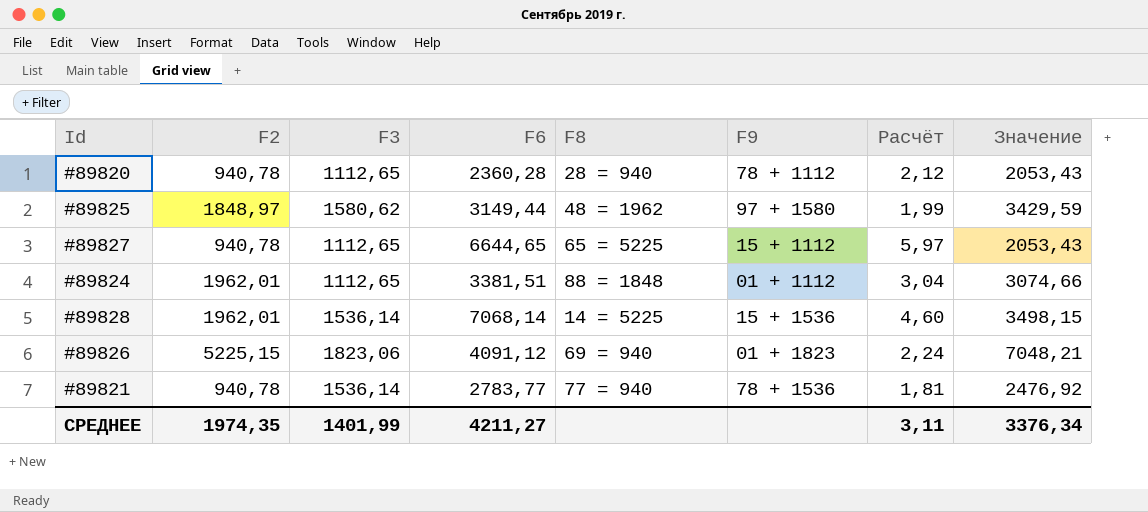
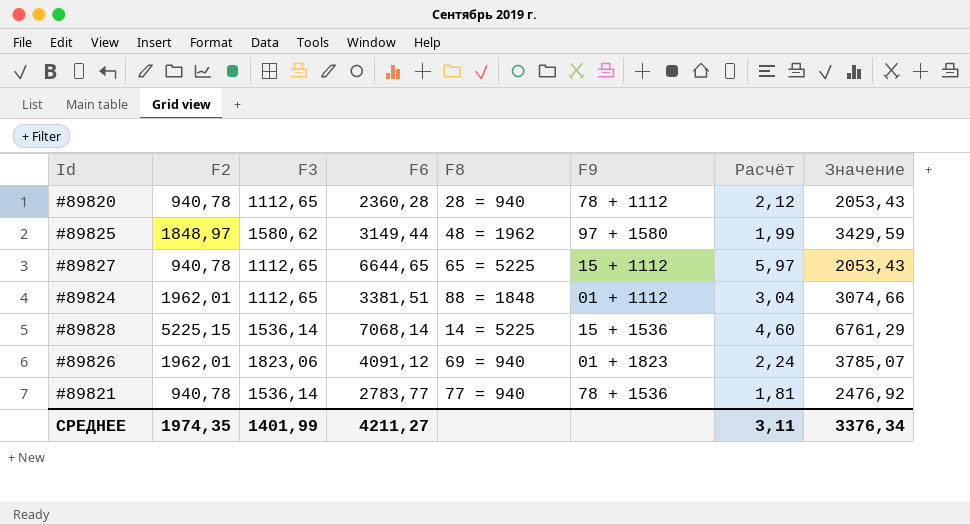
#89828 | F2: 1962,01 -> 5225,15
#89828 | Значение: 3498,15 -> 6761,29
#89826 | F2: 5225,15 -> 1962,01
#89826 | Значение: 7048,21 -> 3785,07

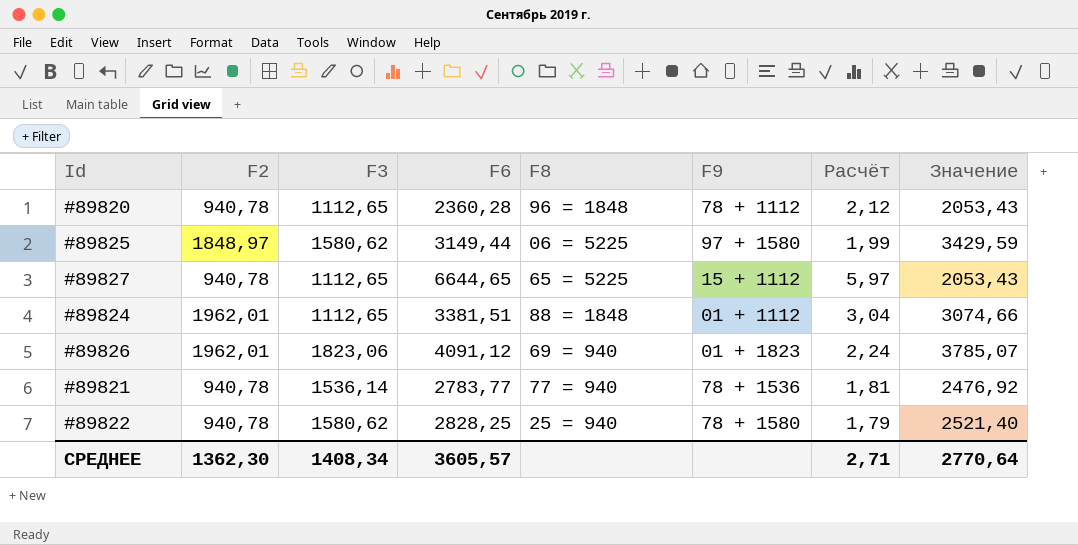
row #89828: 5225,15 | 1536,14 | 7068,14 | 14 = 5225 | 15 + 1536 | 4,60 | 6761,29 -> none
#89820 | F8: 28 = 940 -> 96 = 1848
#89825 | F8: 48 = 1962 -> 06 = 5225
row #89822: none -> 940,78 | 1580,62 | 2828,25 | 25 = 940 | 78 + 1580 | 1,79 | 2521,40
СРЕДНЕЕ | F2: 1974,35 -> 1362,30
СРЕДНЕЕ | F3: 1401,99 -> 1408,34
СРЕДНЕЕ | F6: 4211,27 -> 3605,57
СРЕДНЕЕ | Расчёт: 3,11 -> 2,71
СРЕДНЕЕ | Значение: 3376,34 -> 2770,64

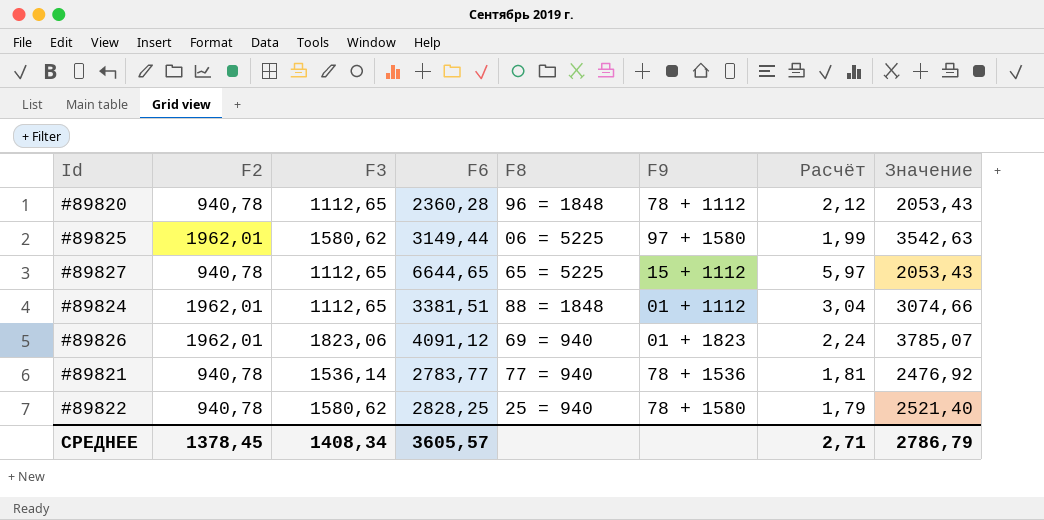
#89825 | F2: 1848,97 -> 1962,01
#89825 | Значение: 3429,59 -> 3542,63
СРЕДНЕЕ | F2: 1362,30 -> 1378,45
СРЕДНЕЕ | Значение: 2770,64 -> 2786,79

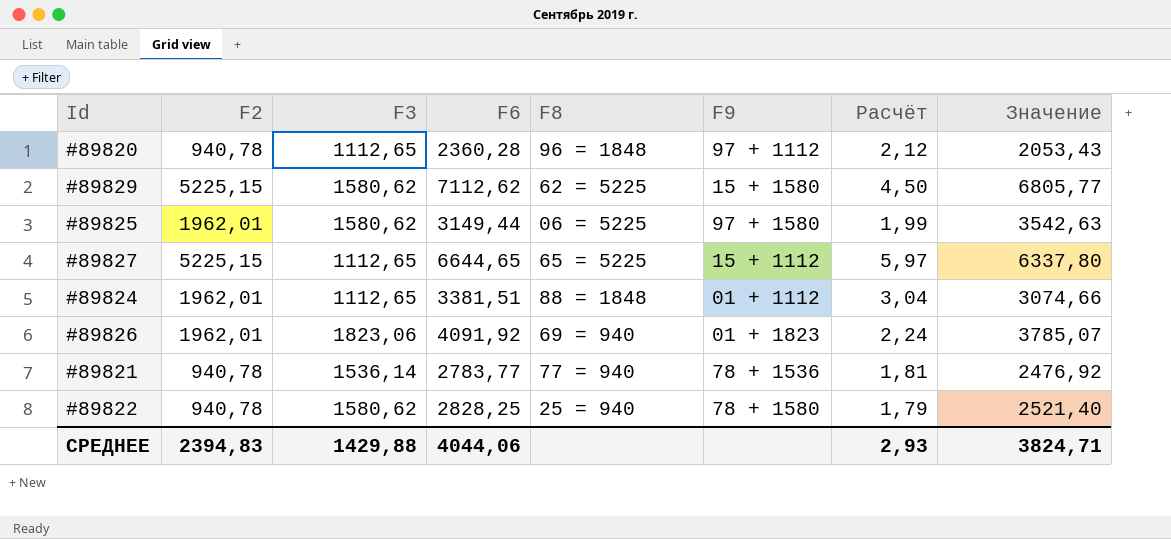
#89820 | F9: 78 + 1112 -> 97 + 1112
row #89829: none -> 5225,15 | 1580,62 | 7112,62 | 62 = 5225 | 15 + 1580 | 4,50 | 6805,77
#89827 | F2: 940,78 -> 5225,15
#89827 | Значение: 2053,43 -> 6337,80
#89826 | F6: 4091,12 -> 4091,92
СРЕДНЕЕ | F2: 1378,45 -> 2394,83
СРЕДНЕЕ | F3: 1408,34 -> 1429,88
СРЕДНЕЕ | F6: 3605,57 -> 4044,06
СРЕДНЕЕ | Расчёт: 2,71 -> 2,93
СРЕДНЕЕ | Значение: 2786,79 -> 3824,71

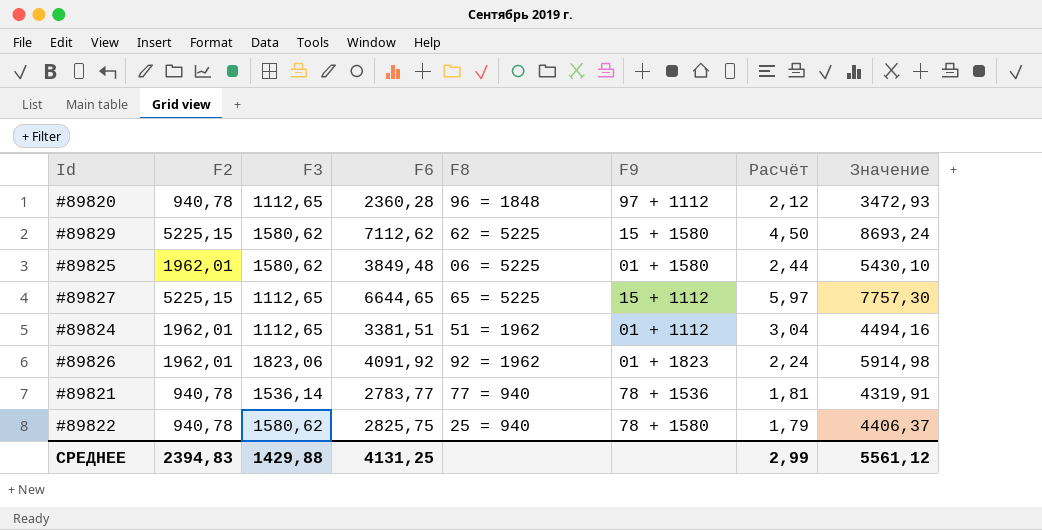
column Значение | formula: [F2] + [F3] -> [F3] + [F6]
#89825 | F6: 3149,44 -> 3849,48
#89825 | F9: 97 + 1580 -> 01 + 1580
#89825 | Расчёт: 1,99 -> 2,44
#89824 | F8: 88 = 1848 -> 51 = 1962
#89826 | F8: 69 = 940 -> 92 = 1962
#89822 | F6: 2828,25 -> 2825,75
СРЕДНЕЕ | F6: 4044,06 -> 4131,25
СРЕДНЕЕ | Расчёт: 2,93 -> 2,99
СРЕДНЕЕ | Значение: 3824,71 -> 5561,12

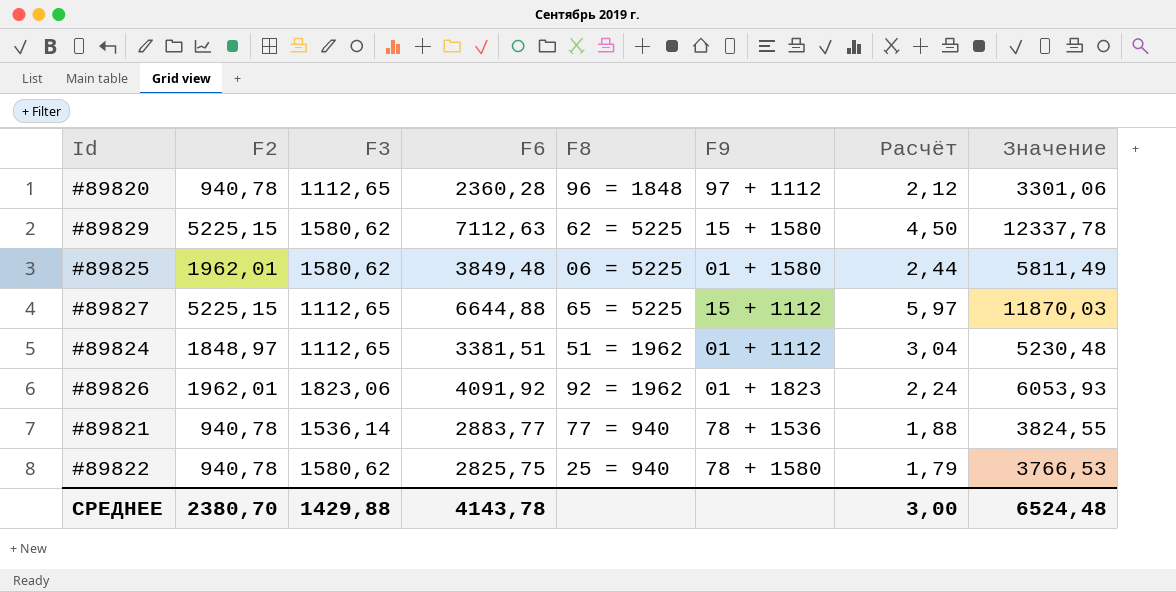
column Значение | formula: [F3] + [F6] -> [F2] + [F6]
#89829 | F6: 7112,62 -> 7112,63
#89827 | F6: 6644,65 -> 6644,88
#89824 | F2: 1962,01 -> 1848,97
#89821 | F6: 2783,77 -> 2883,77
#89821 | Расчёт: 1,81 -> 1,88
СРЕДНЕЕ | F2: 2394,83 -> 2380,70
СРЕДНЕЕ | F6: 4131,25 -> 4143,78
СРЕДНЕЕ | Расчёт: 2,99 -> 3,00
СРЕДНЕЕ | Значение: 5561,12 -> 6524,48

